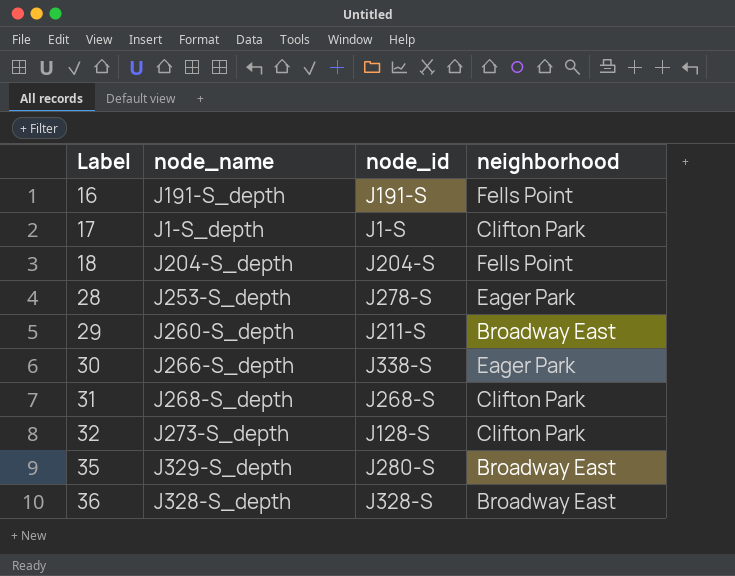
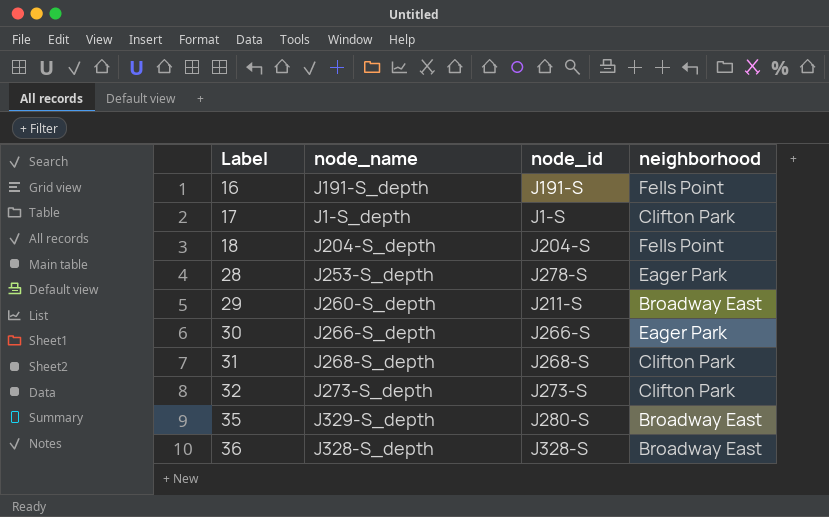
30 | node_id: J338-S -> J266-S
32 | node_id: J128-S -> J273-S

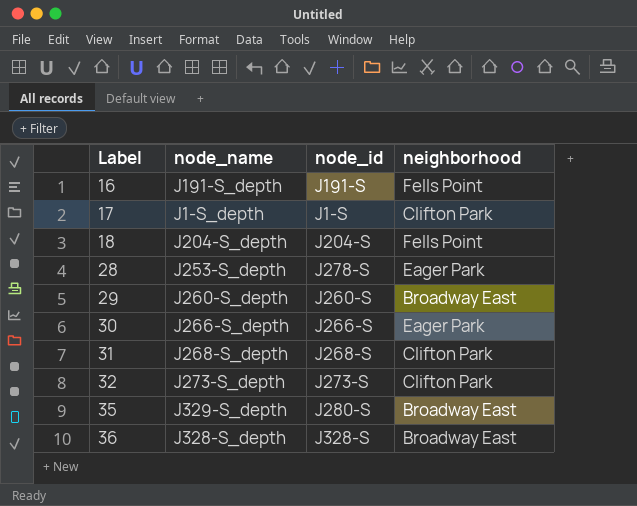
29 | node_id: J211-S -> J260-S

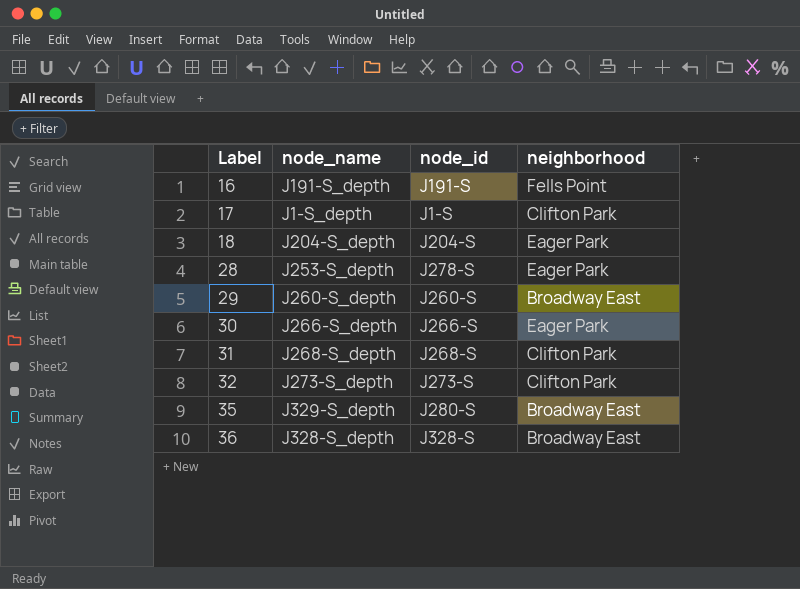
18 | neighborhood: Fells Point -> Eager Park

